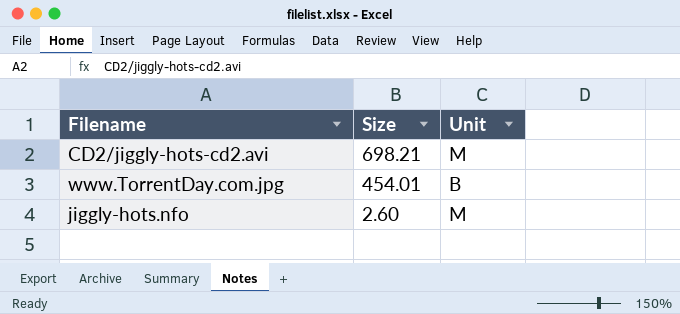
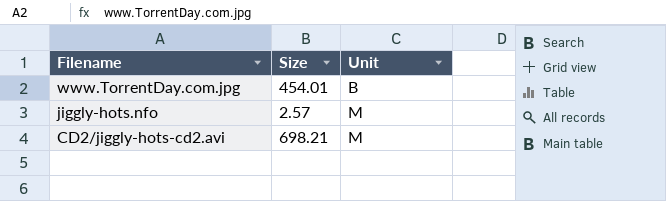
row order: Size descending -> Filename descending
jiggly-hots.nfo | Size: 2.60 -> 2.57

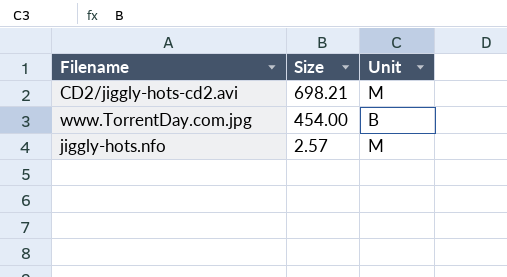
row order: Filename descending -> Size descending
www.TorrentDay.com.jpg | Size: 454.01 -> 454.00

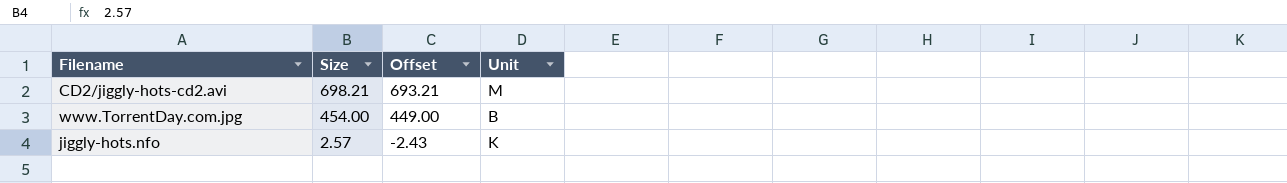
column Offset | formula: none -> [Size] - 5
jiggly-hots.nfo | Unit: M -> K

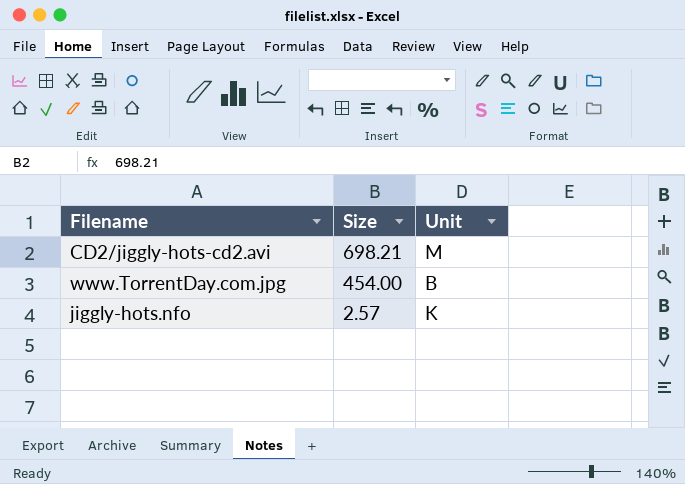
column Offset | formula: [Size] - 5 -> none

